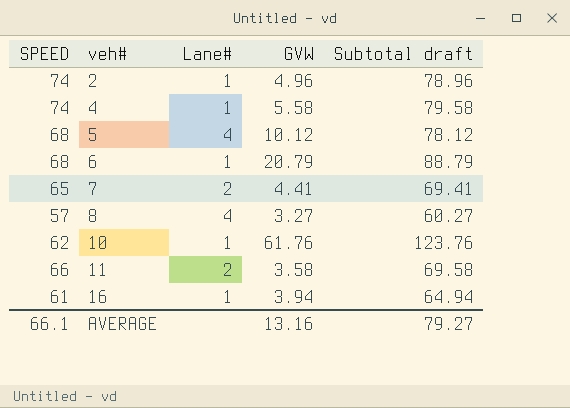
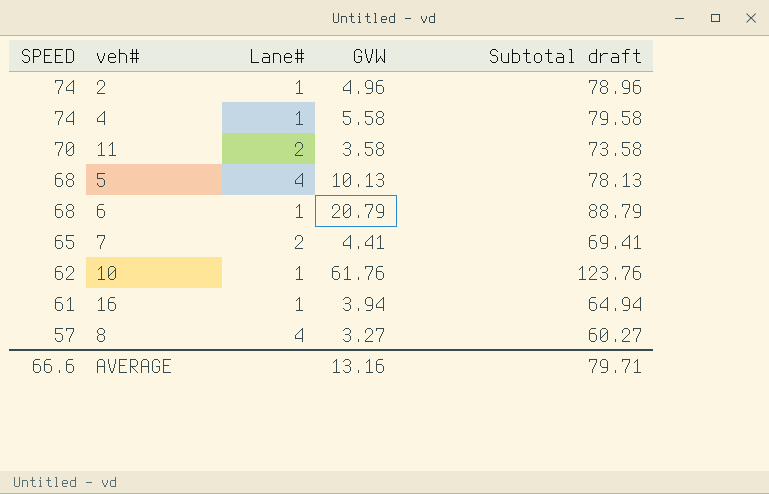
row order: veh# ascending -> SPEED descending
11 | SPEED: 66 -> 70
11 | Subtotal draft: 69.58 -> 73.58
5 | GVW: 10.12 -> 10.13
5 | Subtotal draft: 78.12 -> 78.13
AVERAGE | SPEED: 66.1 -> 66.6
AVERAGE | Subtotal draft: 79.27 -> 79.71

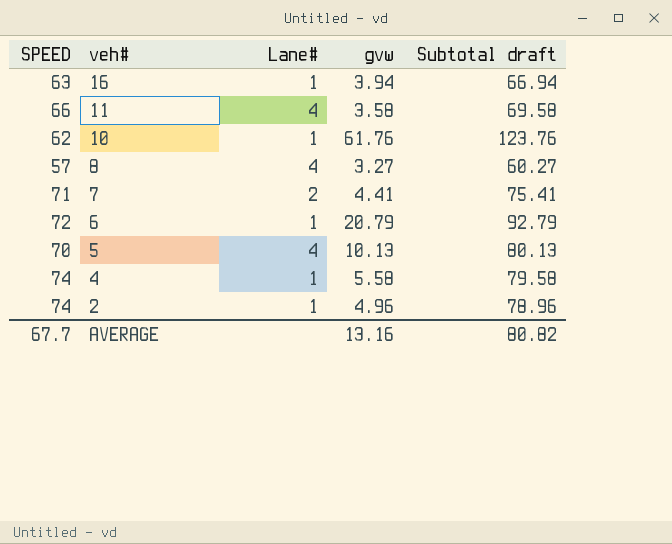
row order: SPEED descending -> veh# descending
column name: GVW -> gvw
16 | SPEED: 61 -> 63
16 | Subtotal draft: 64.94 -> 66.94
11 | SPEED: 70 -> 66
11 | Lane#: 2 -> 4
11 | Subtotal draft: 73.58 -> 69.58
7 | SPEED: 65 -> 71
7 | Subtotal draft: 69.41 -> 75.41
6 | SPEED: 68 -> 72
6 | Subtotal draft: 88.79 -> 92.79
5 | SPEED: 68 -> 70
5 | Subtotal draft: 78.13 -> 80.13
AVERAGE | SPEED: 66.6 -> 67.7
AVERAGE | Subtotal draft: 79.71 -> 80.82

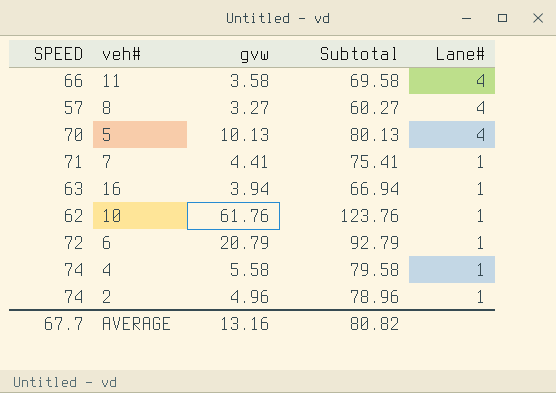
row order: veh# descending -> Lane# descending
column name: Subtotal draft -> Subtotal
column Lane# | position: 3 -> 5
7 | Lane#: 2 -> 1

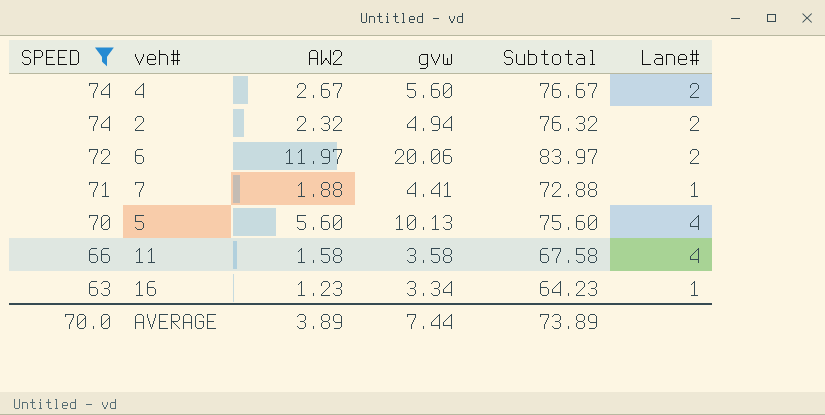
filter: none -> SPEED >= 63
row order: Lane# descending -> SPEED descending
column AW2 | position: none -> 3
column Subtotal | formula: [SPEED] + [gvw] -> [SPEED] + [AW2]
4 | gvw: 5.58 -> 5.60
4 | Lane#: 1 -> 2
2 | gvw: 4.96 -> 4.94
2 | Lane#: 1 -> 2
6 | gvw: 20.79 -> 20.06
6 | Lane#: 1 -> 2
16 | gvw: 3.94 -> 3.34
AVERAGE | SPEED: 67.7 -> 70.0
AVERAGE | gvw: 13.16 -> 7.44
AVERAGE | Subtotal: 80.82 -> 73.89

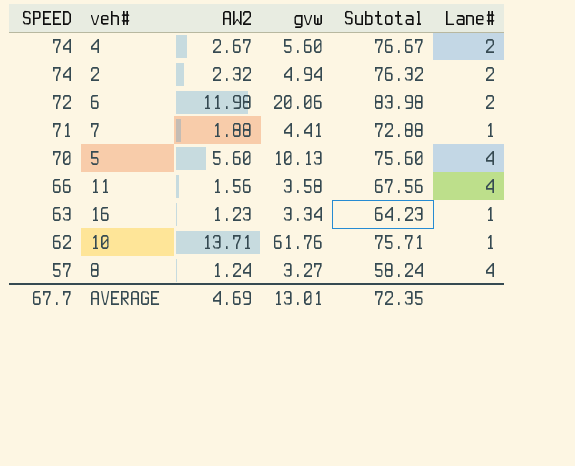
filter: SPEED >= 63 -> none
6 | AW2: 11.97 -> 11.98
6 | Subtotal: 83.97 -> 83.98
11 | AW2: 1.58 -> 1.56
11 | Subtotal: 67.58 -> 67.56
AVERAGE | SPEED: 70.0 -> 67.7
AVERAGE | AW2: 3.89 -> 4.69
AVERAGE | gvw: 7.44 -> 13.01
AVERAGE | Subtotal: 73.89 -> 72.35

